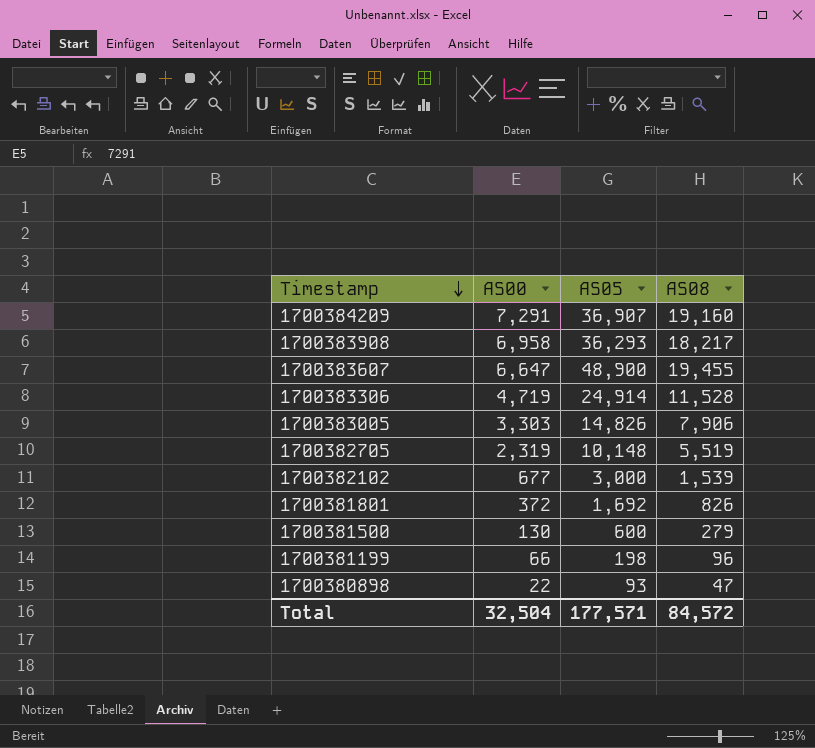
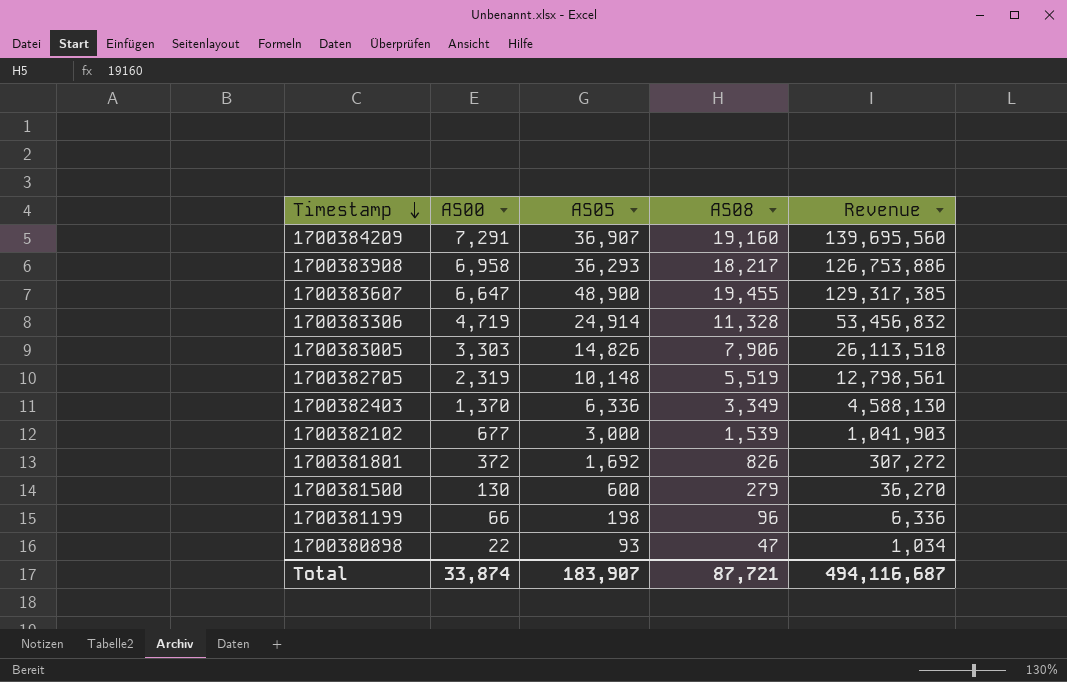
column Revenue | formula: none -> [AS00] * [AS08]
1700383306 | AS08: 11,528 -> 11,328
row 1700382403: none -> 1,370 | 6,336 | 3,349 | 4,588,130
Total | AS00: 32,504 -> 33,874
Total | AS05: 177,571 -> 183,907
Total | AS08: 84,572 -> 87,721

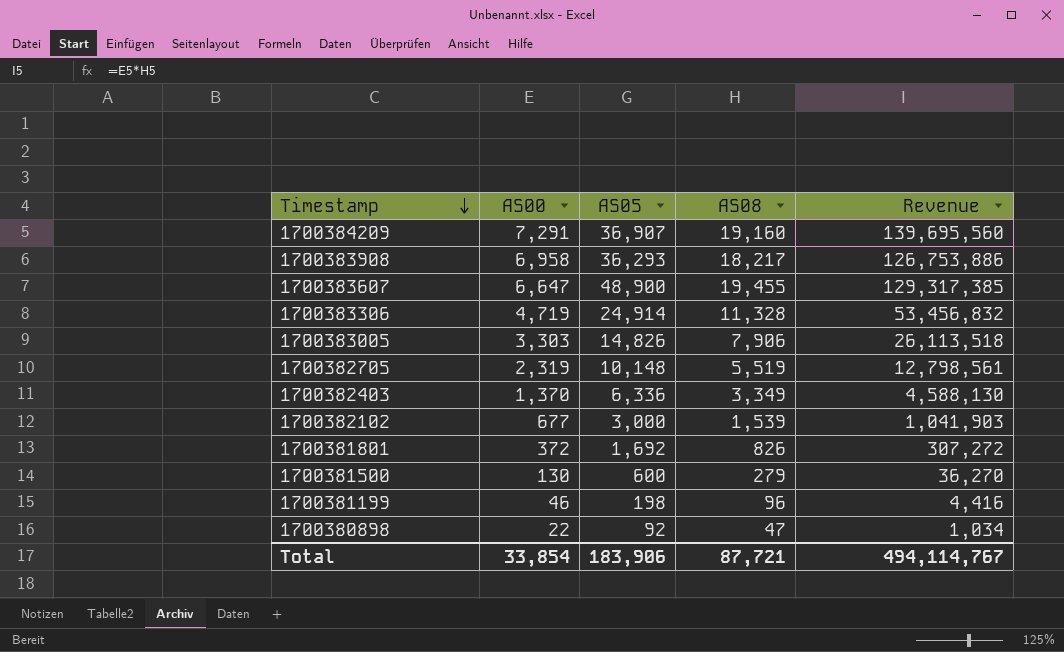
1700381199 | AS00: 66 -> 46
1700381199 | Revenue: 6,336 -> 4,416
1700380898 | AS05: 93 -> 92
Total | AS00: 33,874 -> 33,854
Total | AS05: 183,907 -> 183,906
Total | Revenue: 494,116,687 -> 494,114,767

